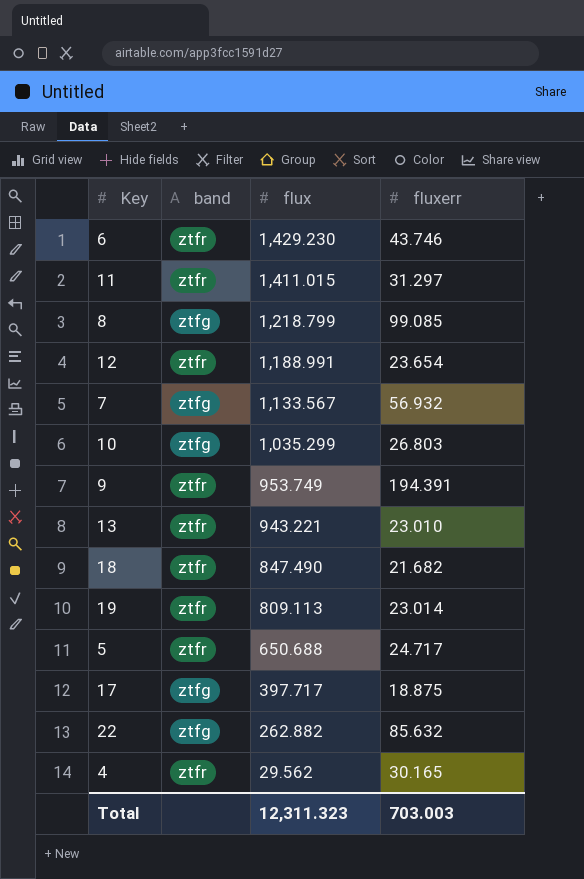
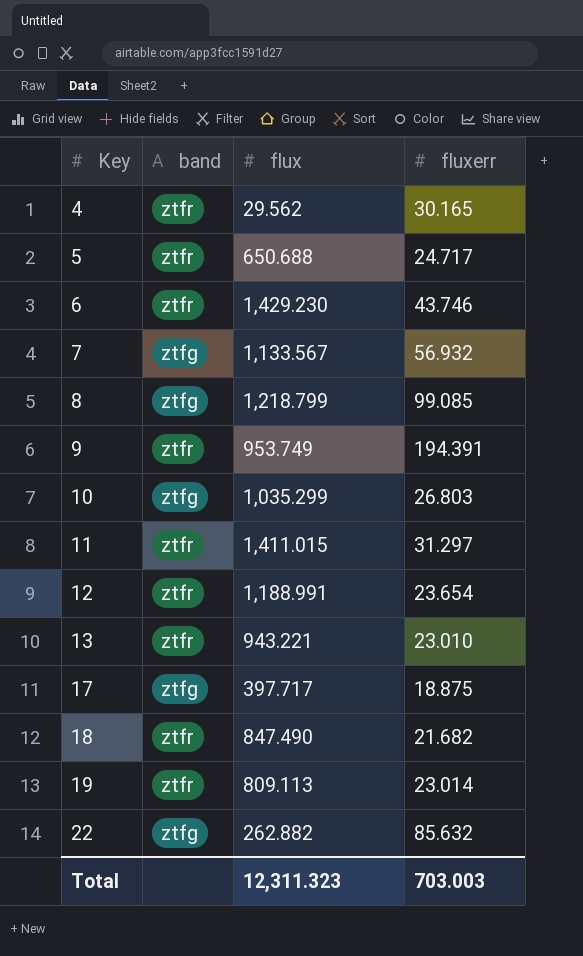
row order: flux descending -> Key ascending

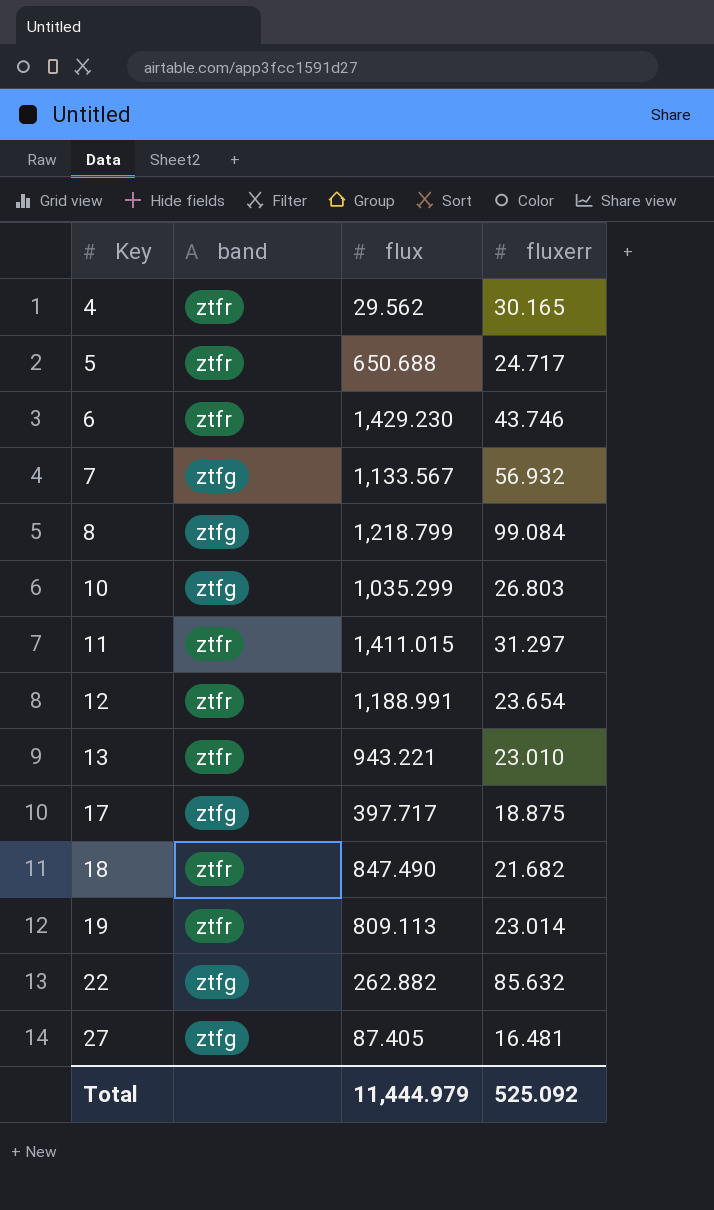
row 9: ztfr | 953.749 | 194.391 -> none
8 | fluxerr: 99.085 -> 99.084
row 27: none -> ztfg | 87.405 | 16.481
Total | flux: 12,311.323 -> 11,444.979
Total | fluxerr: 703.003 -> 525.092

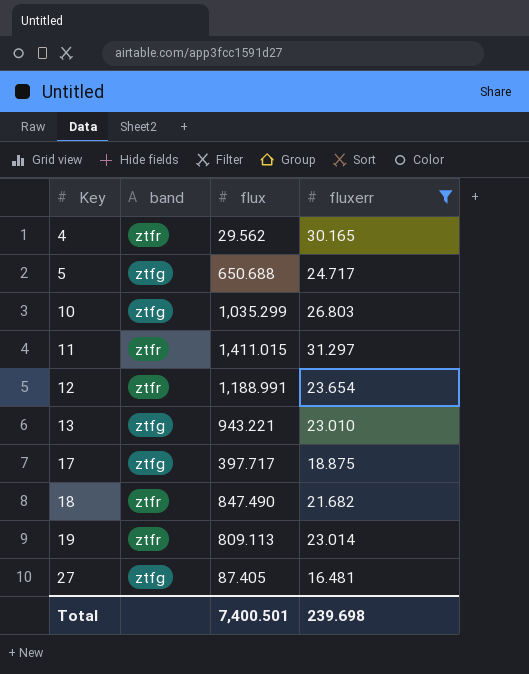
filter: none -> fluxerr <= 31.297
5 | band: ztfr -> ztfg
13 | band: ztfr -> ztfg
Total | flux: 11,444.979 -> 7,400.501
Total | fluxerr: 525.092 -> 239.698

